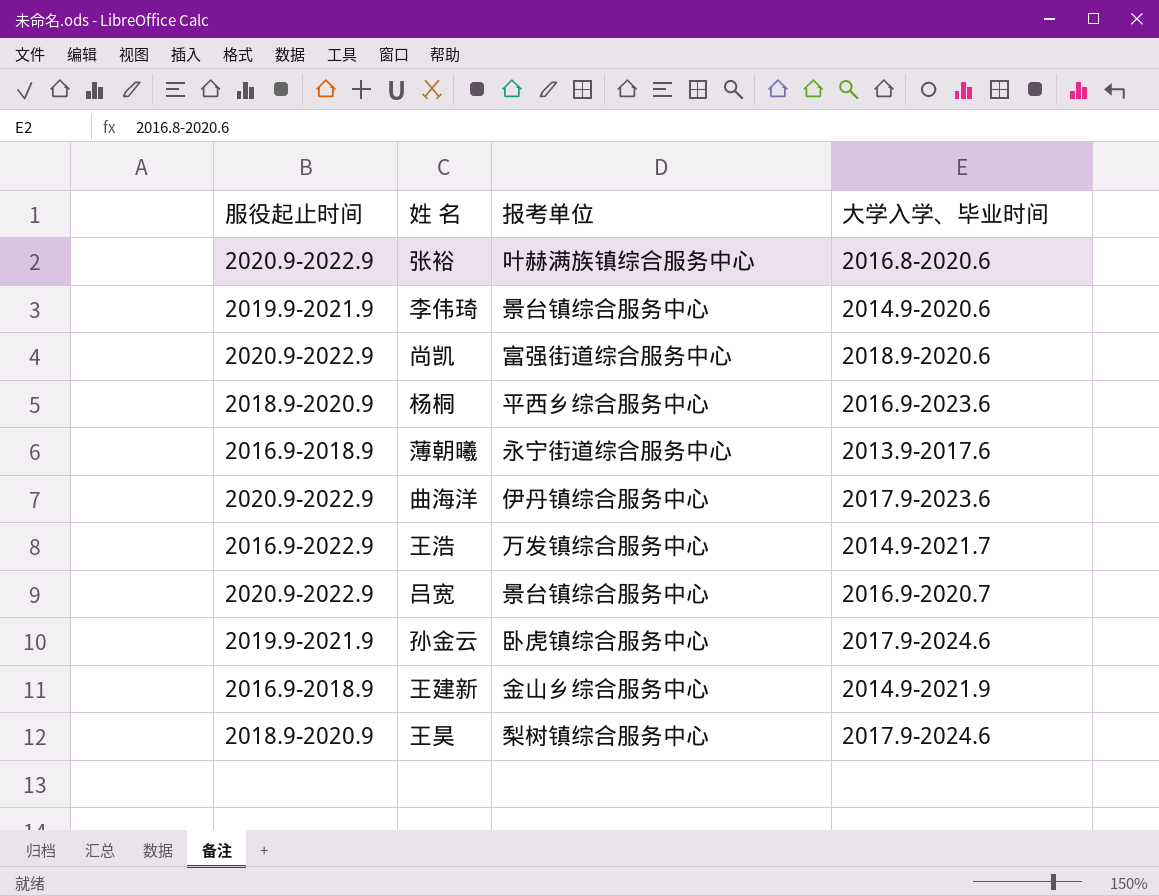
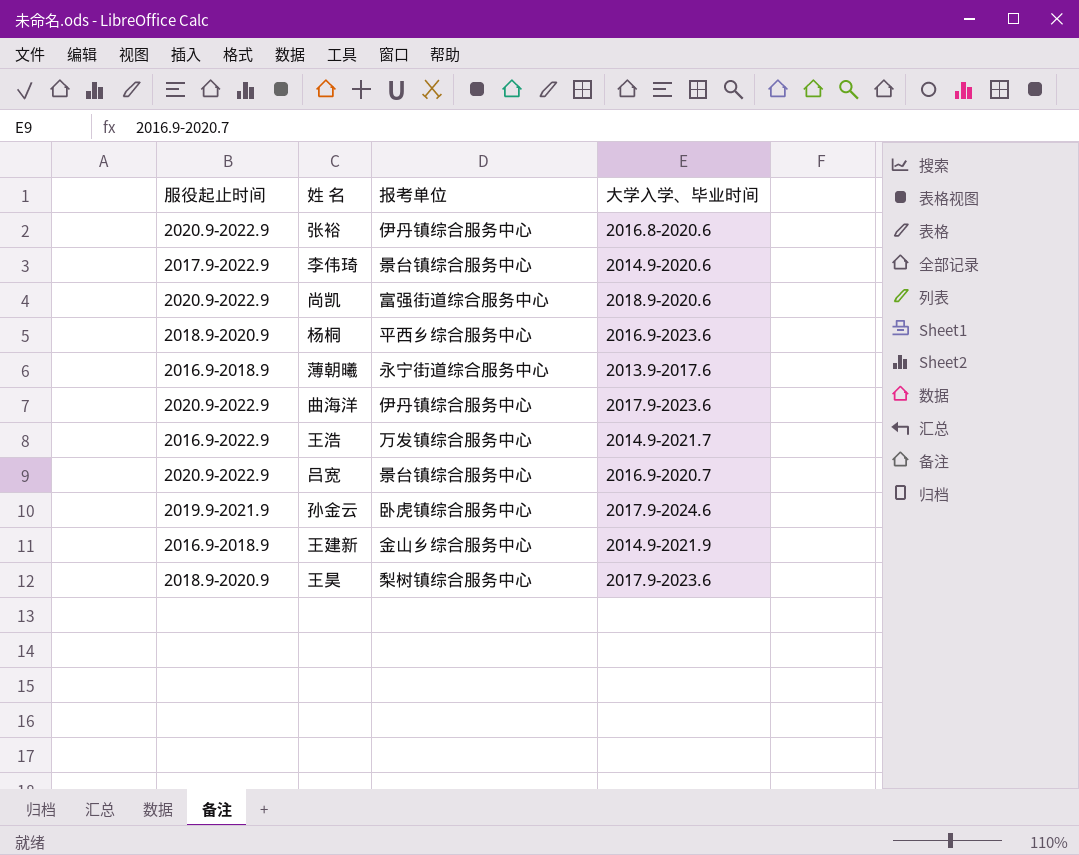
张裕 | 报考单位: 叶赫满族镇综合服务中心 -> 伊丹镇综合服务中心
李伟琦 | 服役起止时间: 2019.9-2021.9 -> 2017.9-2022.9
王昊 | 大学入学、毕业时间: 2017.9-2024.6 -> 2017.9-2023.6

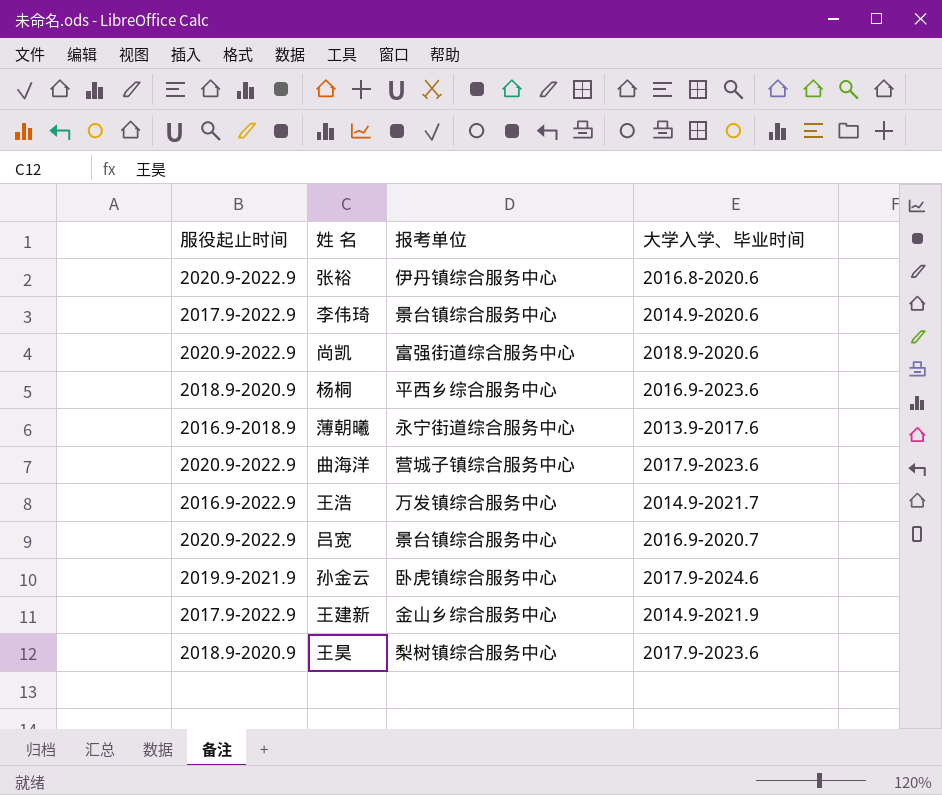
曲海洋 | 报考单位: 伊丹镇综合服务中心 -> 营城子镇综合服务中心
王建新 | 服役起止时间: 2016.9-2018.9 -> 2017.9-2022.9

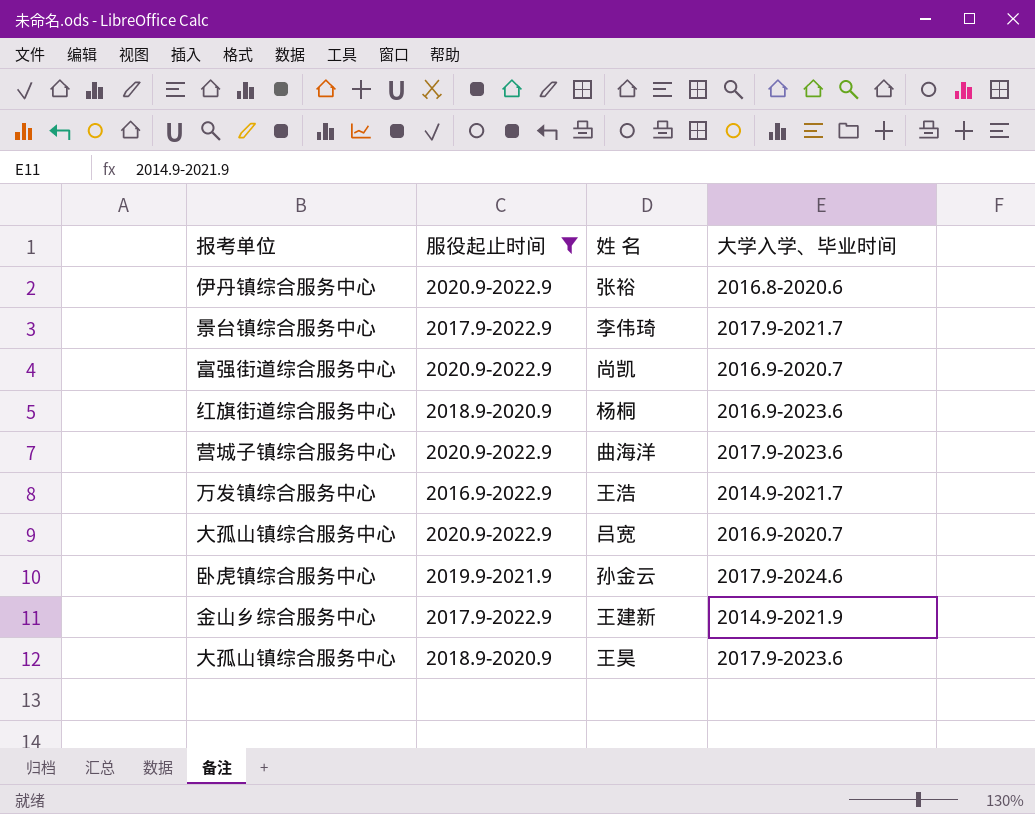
filter: none -> 服役起止时间 != 2016.9-2018.9
column 报考单位 | position: 3 -> 1
李伟琦 | 大学入学、毕业时间: 2014.9-2020.6 -> 2017.9-2021.7
尚凯 | 大学入学、毕业时间: 2018.9-2020.6 -> 2016.9-2020.7
杨桐 | 报考单位: 平西乡综合服务中心 -> 红旗街道综合服务中心
吕宽 | 报考单位: 景台镇综合服务中心 -> 大孤山镇综合服务中心
王昊 | 报考单位: 梨树镇综合服务中心 -> 大孤山镇综合服务中心

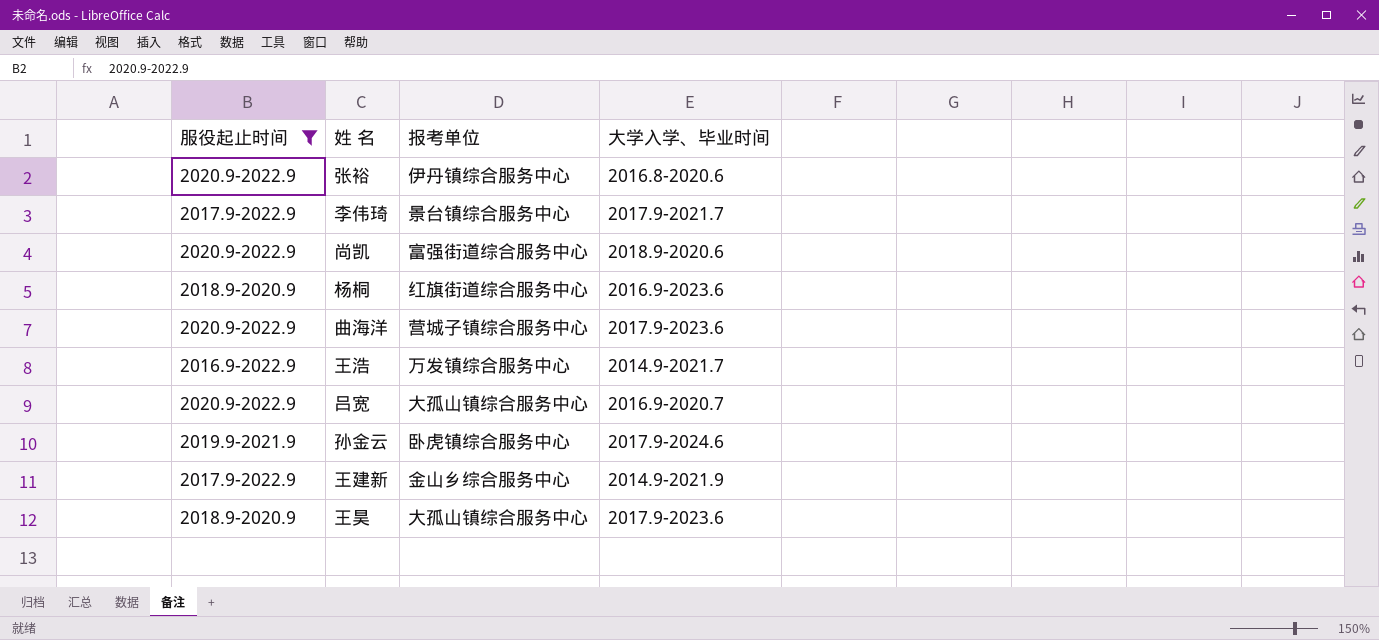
column 报考单位 | position: 1 -> 3
尚凯 | 大学入学、毕业时间: 2016.9-2020.7 -> 2018.9-2020.6

